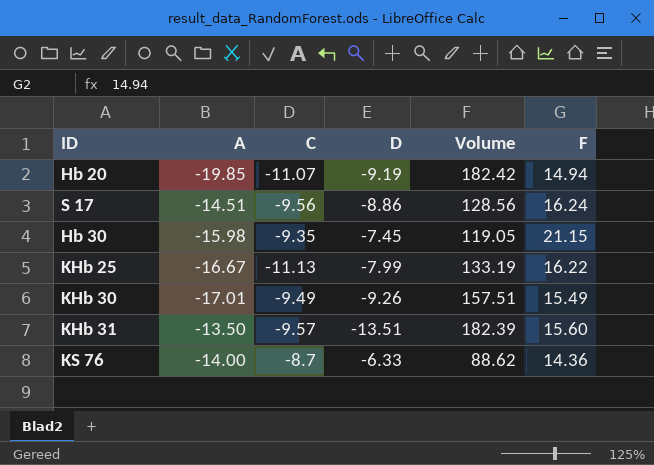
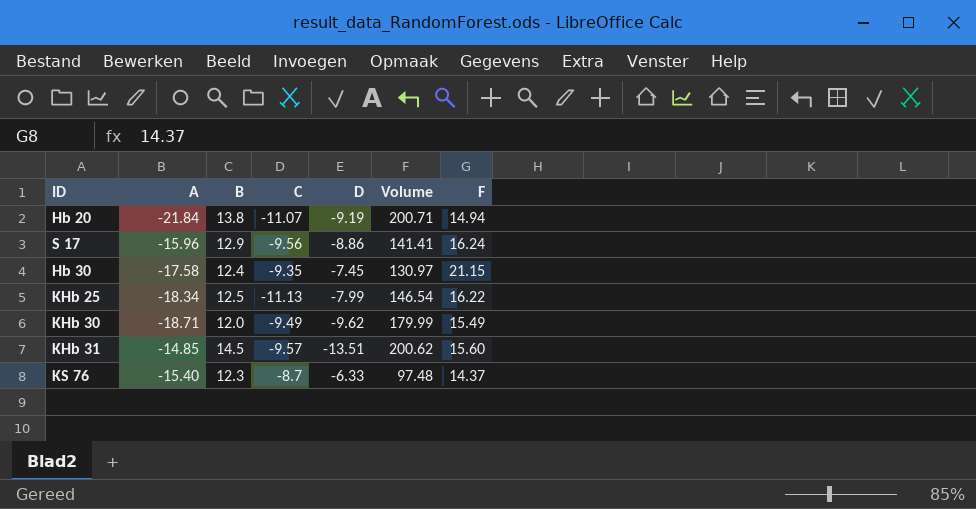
column B | position: none -> 3
Hb 20 | A: -19.85 -> -21.84
Hb 20 | Volume: 182.42 -> 200.71
S 17 | A: -14.51 -> -15.96
S 17 | Volume: 128.56 -> 141.41
Hb 30 | A: -15.98 -> -17.58
Hb 30 | Volume: 119.05 -> 130.97
KHb 25 | A: -16.67 -> -18.34
KHb 25 | Volume: 133.19 -> 146.54
KHb 30 | A: -17.01 -> -18.71
KHb 30 | D: -9.26 -> -9.62
KHb 30 | Volume: 157.51 -> 179.99
KHb 31 | A: -13.50 -> -14.85
KHb 31 | Volume: 182.39 -> 200.62
KS 76 | A: -14.00 -> -15.40
KS 76 | Volume: 88.62 -> 97.48
KS 76 | F: 14.36 -> 14.37

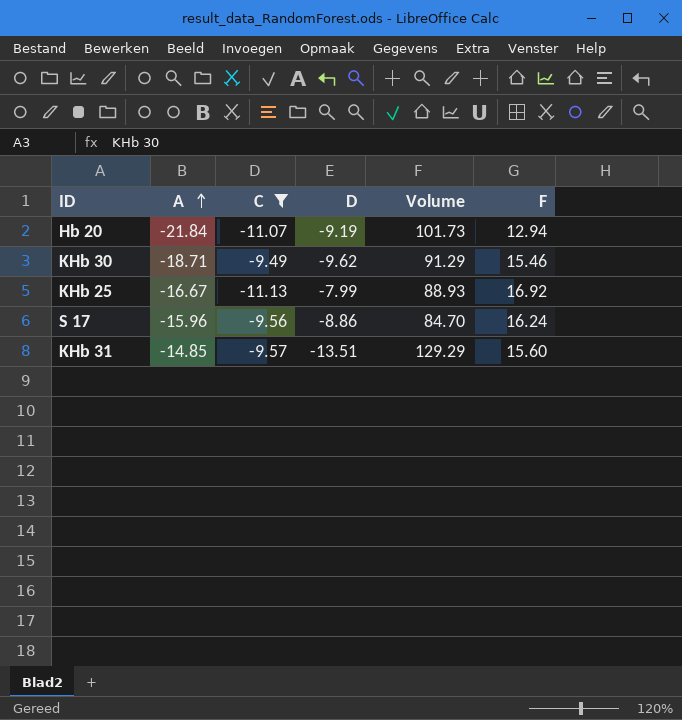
filter: none -> C <= -9.49
row order: none -> A ascending
column B | position: 3 -> none
column Volume | formula: [A] * [D] -> [C] * [D]
Hb 20 | F: 14.94 -> 12.94
KHb 30 | F: 15.49 -> 15.46
KHb 25 | A: -18.34 -> -16.67
KHb 25 | F: 16.22 -> 16.92

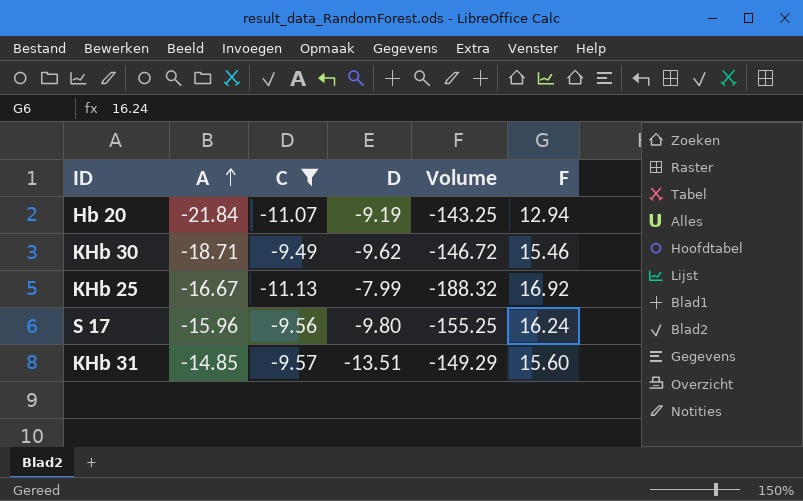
column Volume | formula: [C] * [D] -> [C] * [F]
S 17 | D: -8.86 -> -9.80

